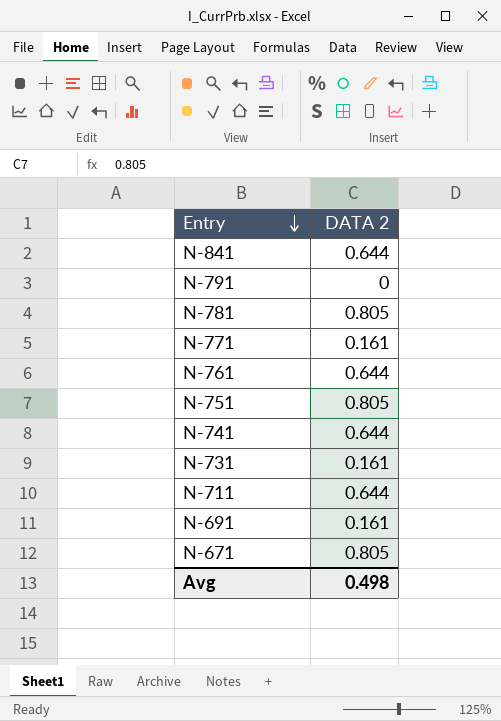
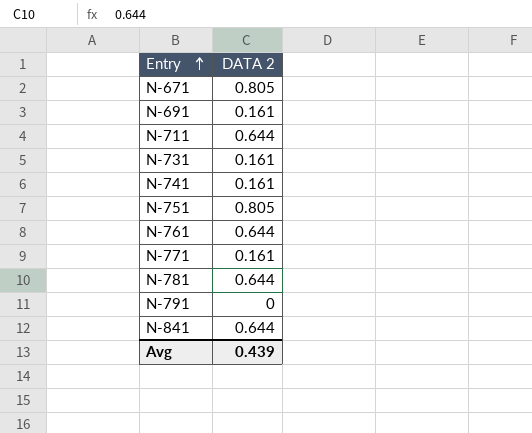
row order: Entry descending -> Entry ascending
N-741 | DATA 2: 0.644 -> 0.161
N-781 | DATA 2: 0.805 -> 0.644
Avg | DATA 2: 0.498 -> 0.439

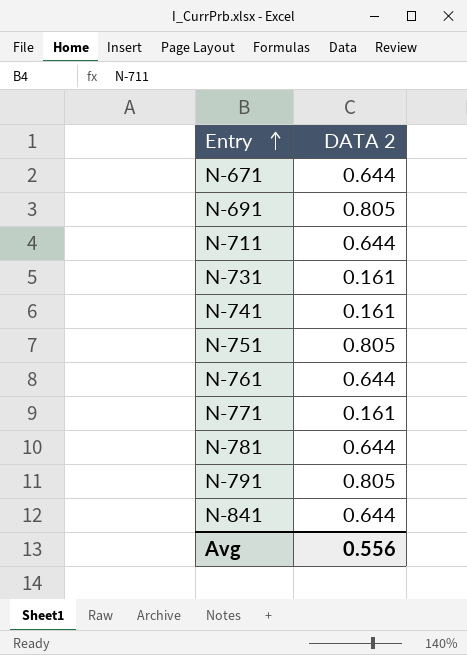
N-671 | DATA 2: 0.805 -> 0.644
N-691 | DATA 2: 0.161 -> 0.805
N-791 | DATA 2: 0 -> 0.805
Avg | DATA 2: 0.439 -> 0.556

